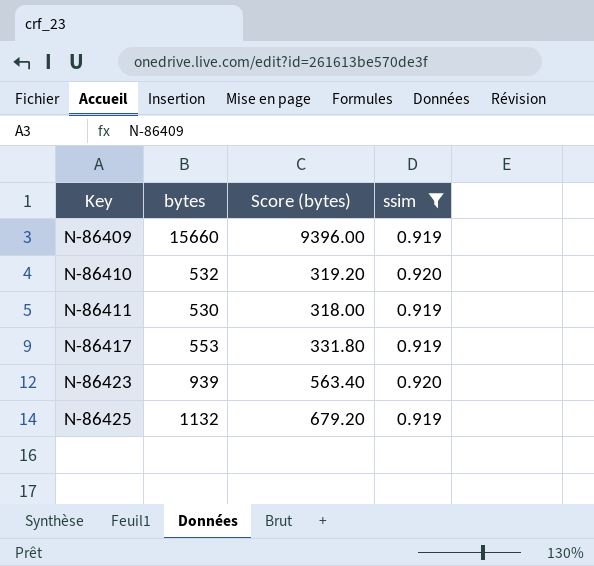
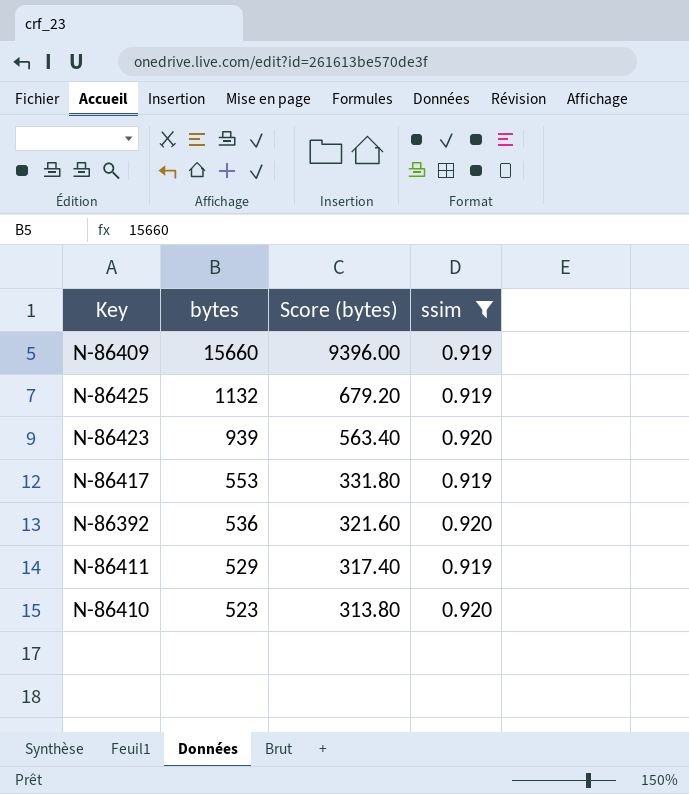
row order: Key ascending -> bytes descending
row N-86392: none -> 536 | 321.60 | 0.920
N-86411 | bytes: 530 -> 529
N-86411 | Score (bytes): 318.00 -> 317.40
N-86410 | bytes: 532 -> 523
N-86410 | Score (bytes): 319.20 -> 313.80

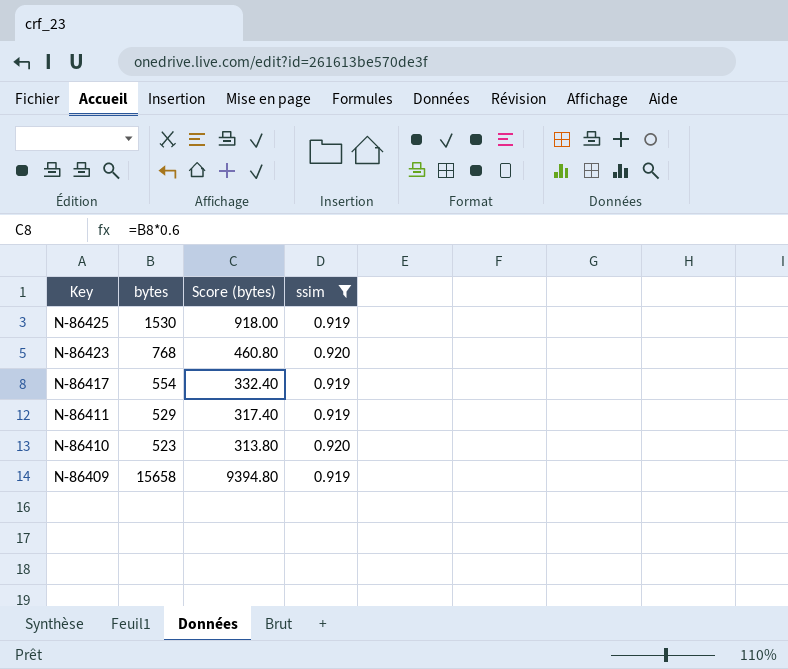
row order: bytes descending -> Key descending
row N-86392: 536 | 321.60 | 0.920 -> none
N-86425 | bytes: 1132 -> 1530
N-86425 | Score (bytes): 679.20 -> 918.00
N-86423 | bytes: 939 -> 768
N-86423 | Score (bytes): 563.40 -> 460.80
N-86417 | bytes: 553 -> 554
N-86417 | Score (bytes): 331.80 -> 332.40
N-86409 | bytes: 15660 -> 15658
N-86409 | Score (bytes): 9396.00 -> 9394.80

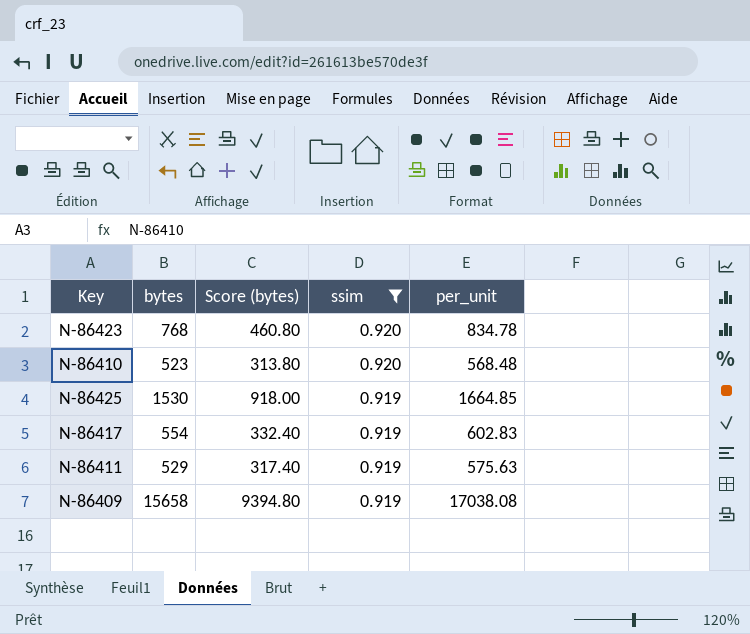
row order: Key descending -> ssim descending
column per_unit | formula: none -> [bytes] / [ssim]

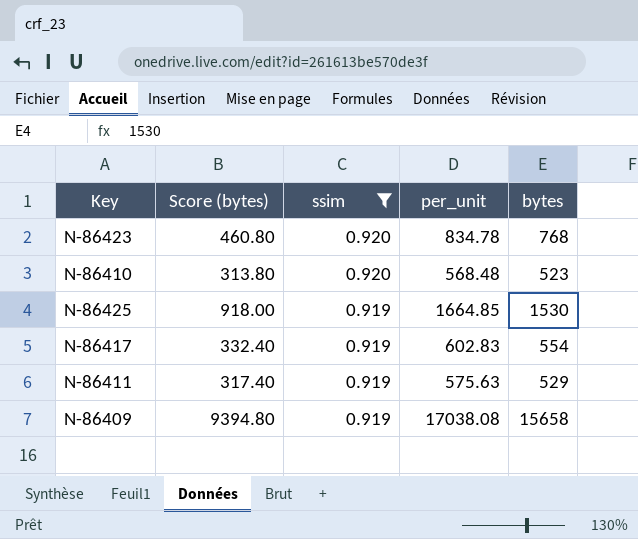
column bytes | position: 2 -> 5

